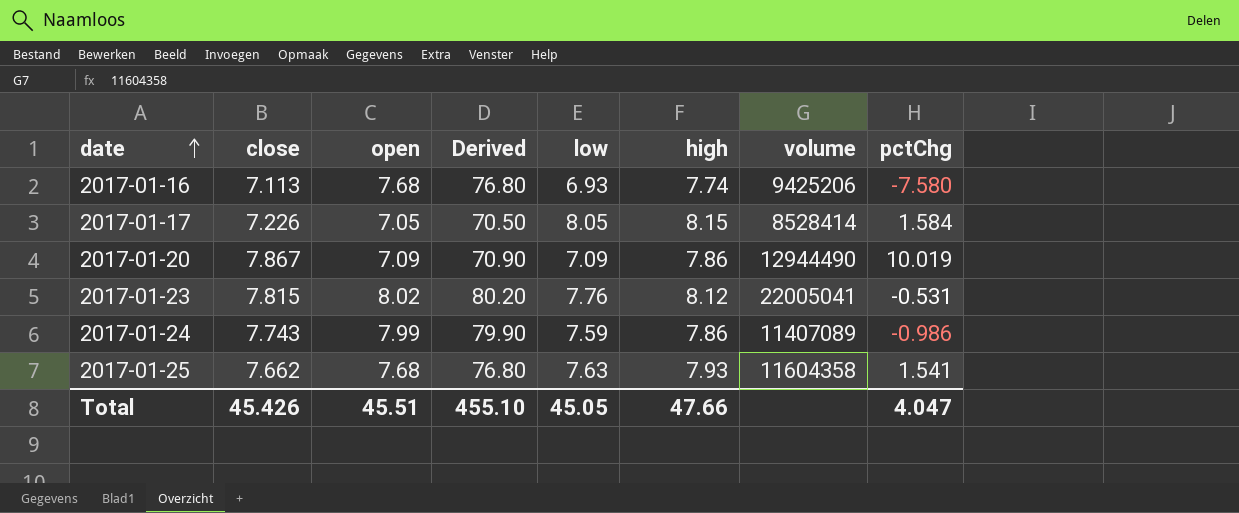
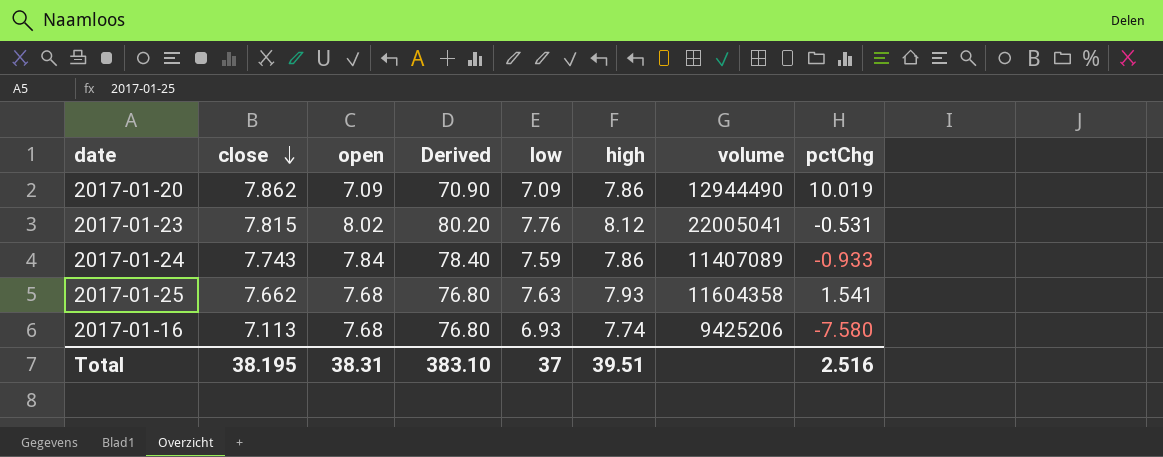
row order: date ascending -> close descending
row 2017-01-17: 7.226 | 7.05 | 70.50 | 8.05 | 8.15 | 8528414 | 1.584 -> none
2017-01-20 | close: 7.867 -> 7.862
2017-01-24 | open: 7.99 -> 7.84
2017-01-24 | Derived: 79.90 -> 78.40
2017-01-24 | pctChg: -0.986 -> -0.933
Total | close: 45.426 -> 38.195
Total | open: 45.51 -> 38.31
Total | Derived: 455.10 -> 383.10
Total | low: 45.05 -> 37
Total | high: 47.66 -> 39.51
Total | pctChg: 4.047 -> 2.516

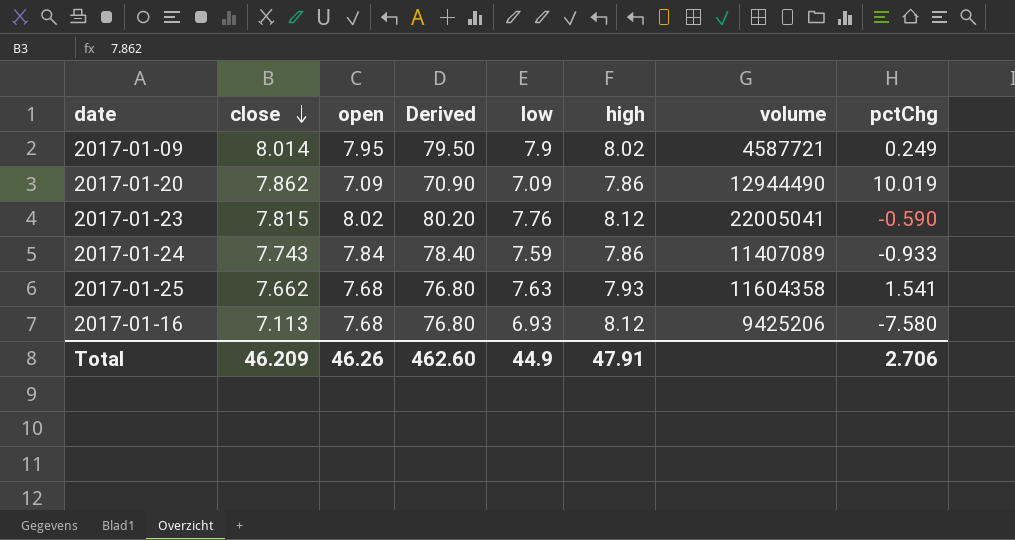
row 2017-01-09: none -> 8.014 | 7.95 | 79.50 | 7.9 | 8.02 | 4587721 | 0.249
2017-01-23 | pctChg: -0.531 -> -0.590
2017-01-16 | high: 7.74 -> 8.12
Total | close: 38.195 -> 46.209
Total | open: 38.31 -> 46.26
Total | Derived: 383.10 -> 462.60
Total | low: 37 -> 44.9
Total | high: 39.51 -> 47.91
Total | pctChg: 2.516 -> 2.706

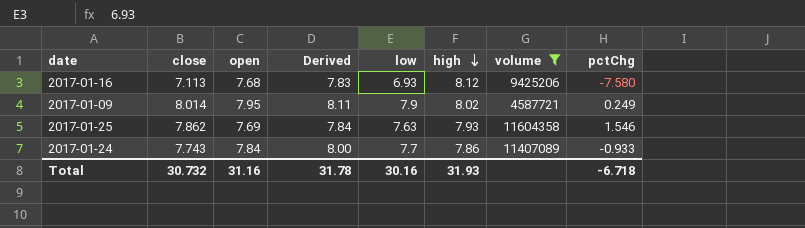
filter: none -> volume <= 11604358
row order: close descending -> high descending
column Derived | formula: [open] * 10 -> [open] * 1.02
2017-01-25 | close: 7.662 -> 7.862
2017-01-25 | open: 7.68 -> 7.69
2017-01-25 | pctChg: 1.541 -> 1.546
2017-01-24 | low: 7.59 -> 7.7
Total | close: 46.209 -> 30.732
Total | open: 46.26 -> 31.16
Total | Derived: 462.60 -> 31.78
Total | low: 44.9 -> 30.16
Total | high: 47.91 -> 31.93
Total | pctChg: 2.706 -> -6.718

